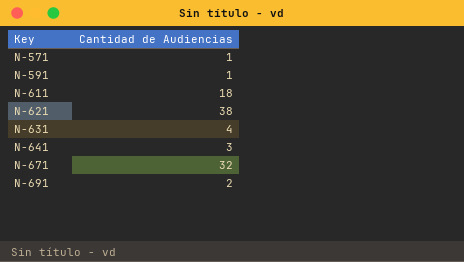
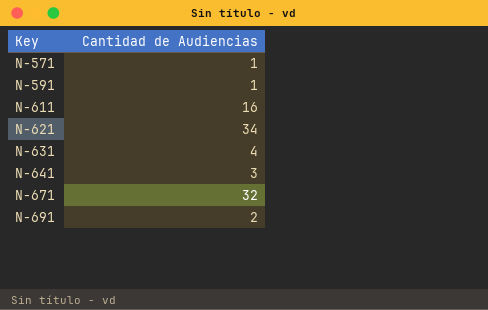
N-611 | Cantidad de Audiencias: 18 -> 16
N-621 | Cantidad de Audiencias: 38 -> 34

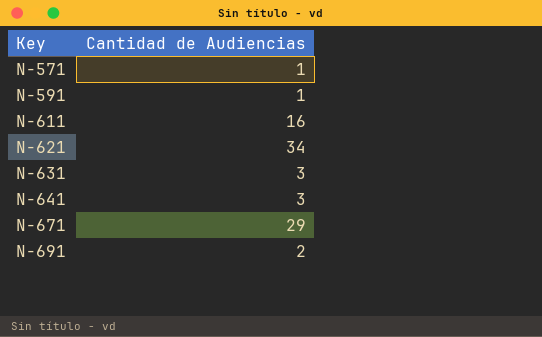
N-631 | Cantidad de Audiencias: 4 -> 3
N-671 | Cantidad de Audiencias: 32 -> 29

